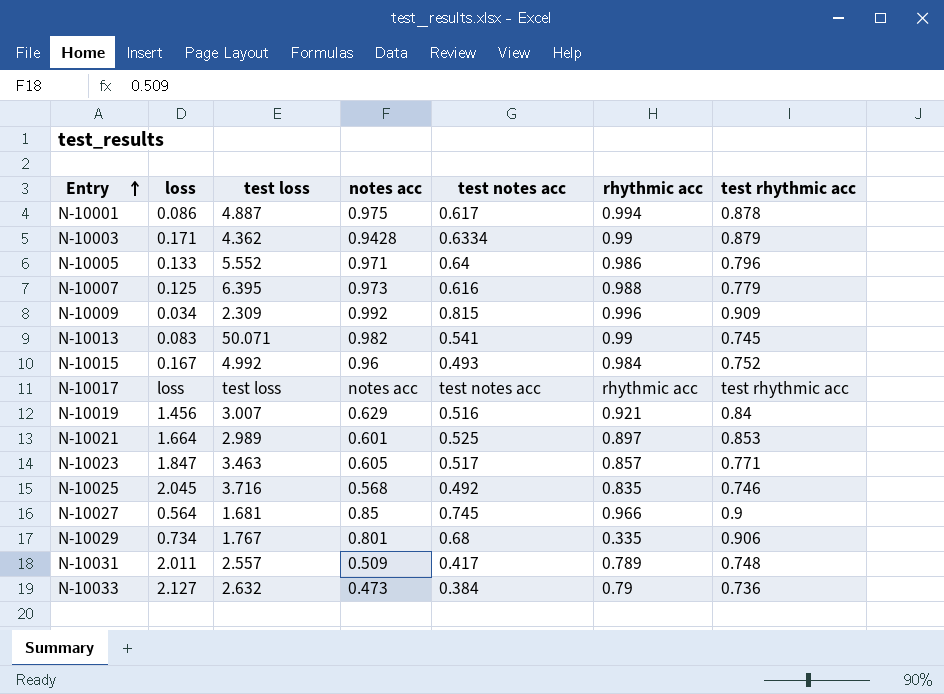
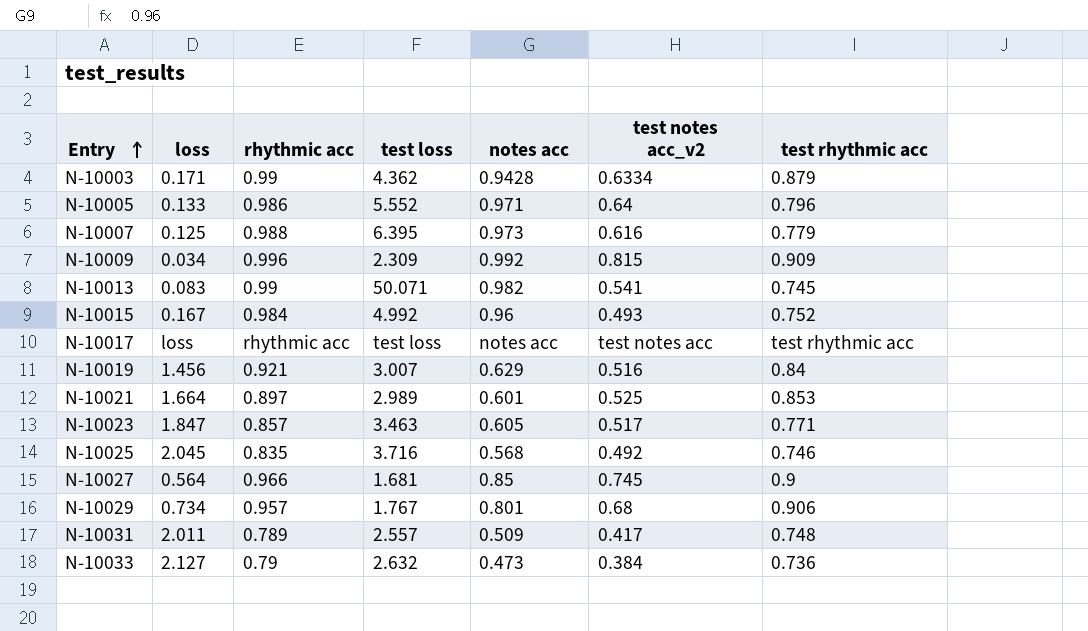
column rhythmic acc | position: 6 -> 3
column name: test notes acc -> test notes acc_v2
row N-10001: 0.086 | 4.887 | 0.975 | 0.617 | 0.994 | 0.878 -> none
N-10029 | rhythmic acc: 0.335 -> 0.957

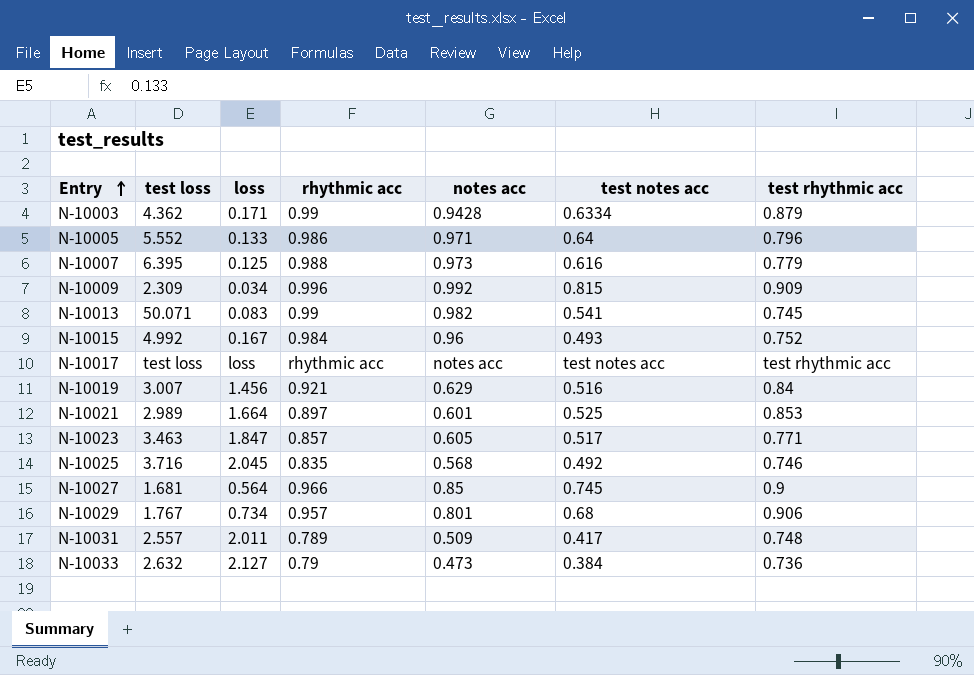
column test loss | position: 4 -> 2
column name: test notes acc_v2 -> test notes acc

